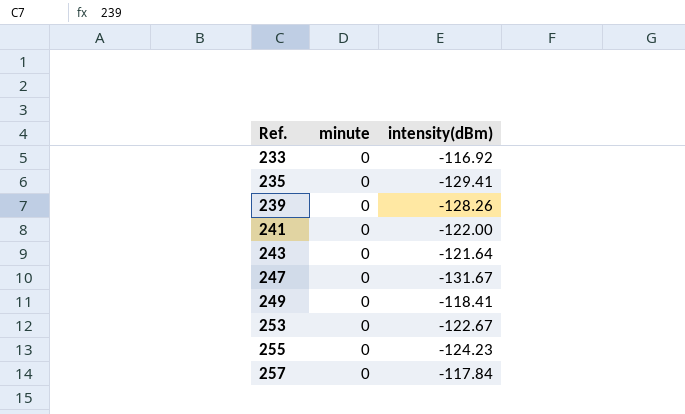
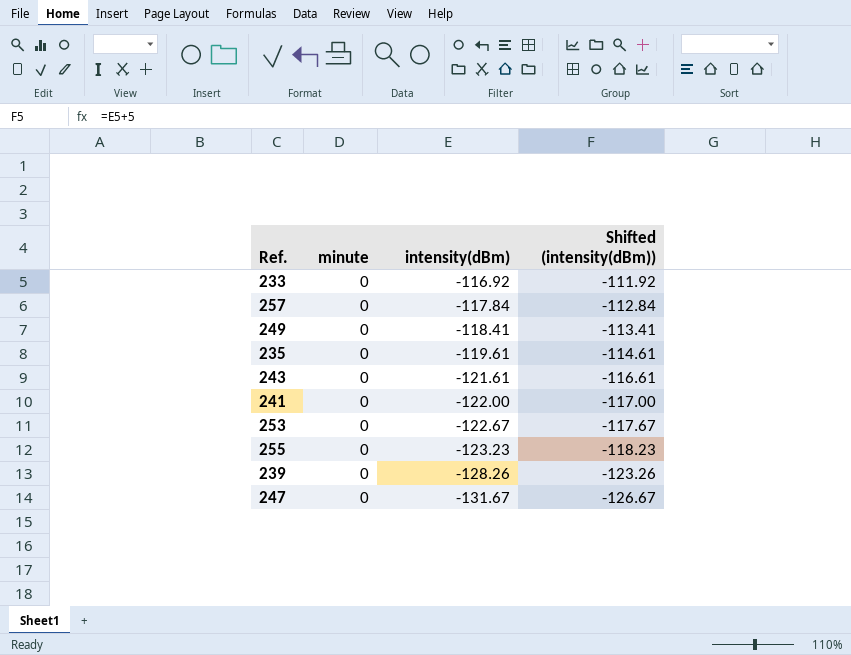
row order: Ref. ascending -> intensity(dBm) descending
column Shifted (intensity(dBm)) | formula: none -> [intensity(dBm)] + 5
235 | intensity(dBm): -129.41 -> -119.61
243 | intensity(dBm): -121.64 -> -121.61
255 | intensity(dBm): -124.23 -> -123.23

